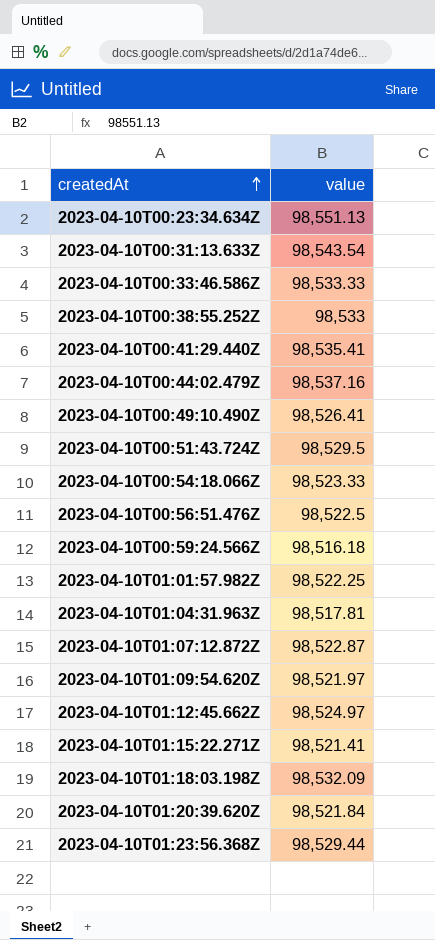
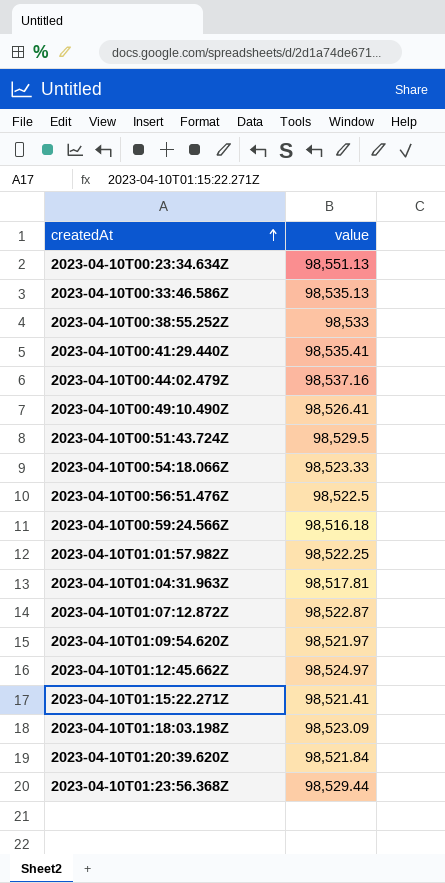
row 2023-04-10T00:31:13.633Z: 98,543.54 -> none
2023-04-10T00:33:46.586Z | value: 98,533.33 -> 98,535.13
2023-04-10T01:18:03.198Z | value: 98,532.09 -> 98,523.09

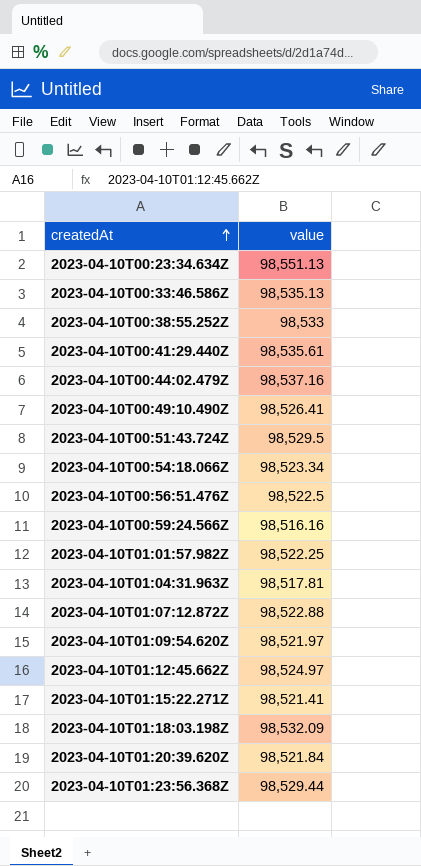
2023-04-10T00:41:29.440Z | value: 98,535.41 -> 98,535.61
2023-04-10T00:54:18.066Z | value: 98,523.33 -> 98,523.34
2023-04-10T00:59:24.566Z | value: 98,516.18 -> 98,516.16
2023-04-10T01:07:12.872Z | value: 98,522.87 -> 98,522.88
2023-04-10T01:18:03.198Z | value: 98,523.09 -> 98,532.09

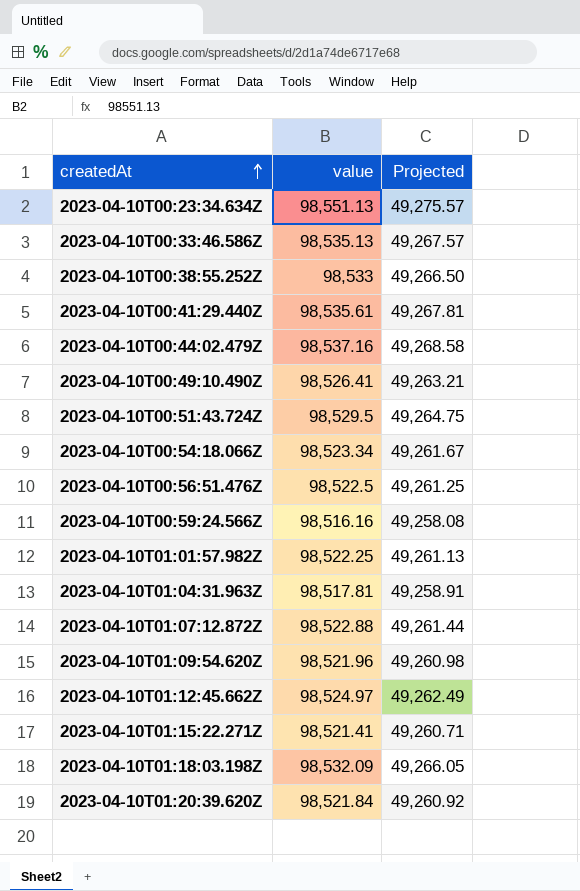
column Projected | formula: none -> [value] * 0.5
row 2023-04-10T01:23:56.368Z: 98,529.44 -> none
2023-04-10T01:09:54.620Z | value: 98,521.97 -> 98,521.96

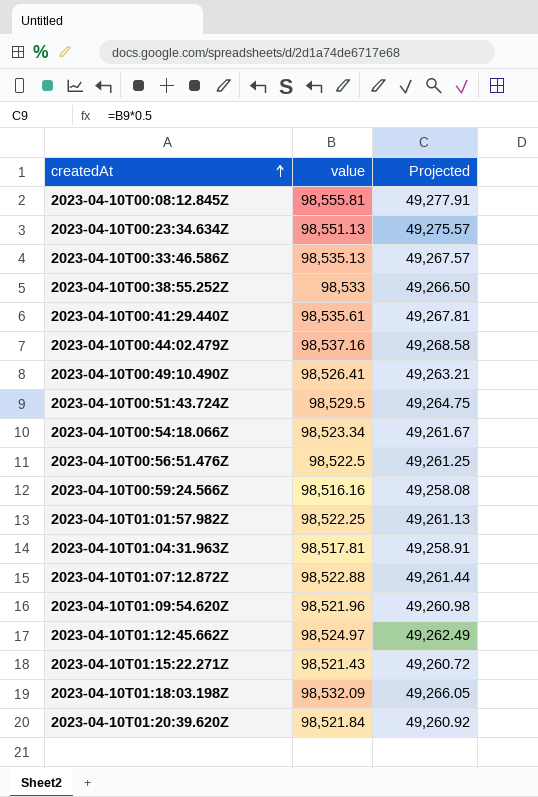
row 2023-04-10T00:08:12.845Z: none -> 98,555.81 | 49,277.91
2023-04-10T01:15:22.271Z | value: 98,521.41 -> 98,521.43
2023-04-10T01:15:22.271Z | Projected: 49,260.71 -> 49,260.72

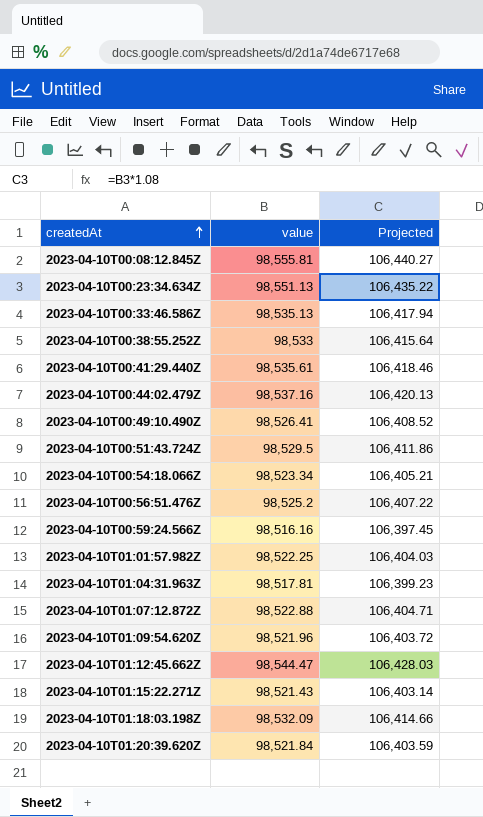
column Projected | formula: [value] * 0.5 -> [value] * 1.08
2023-04-10T00:56:51.476Z | value: 98,522.5 -> 98,525.2
2023-04-10T01:12:45.662Z | value: 98,524.97 -> 98,544.47

